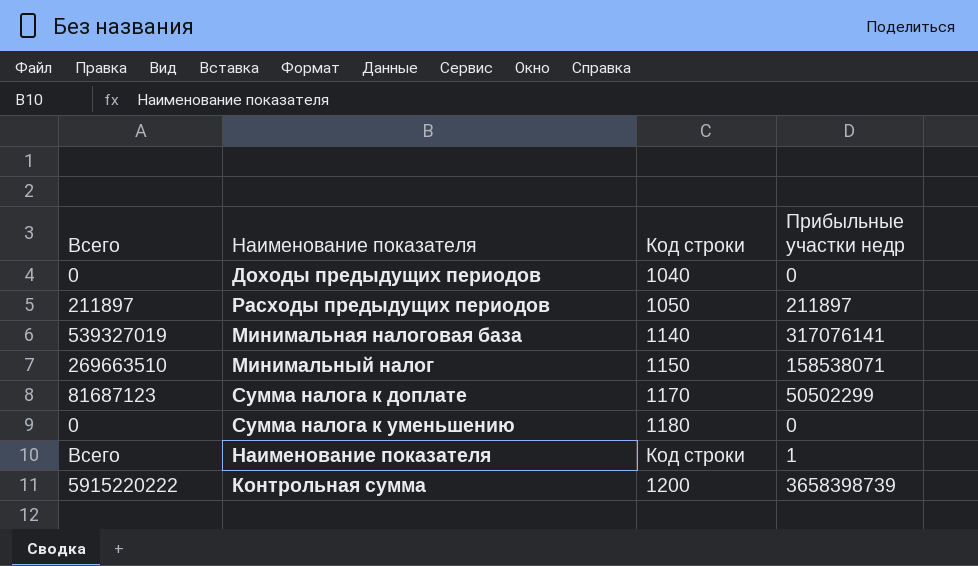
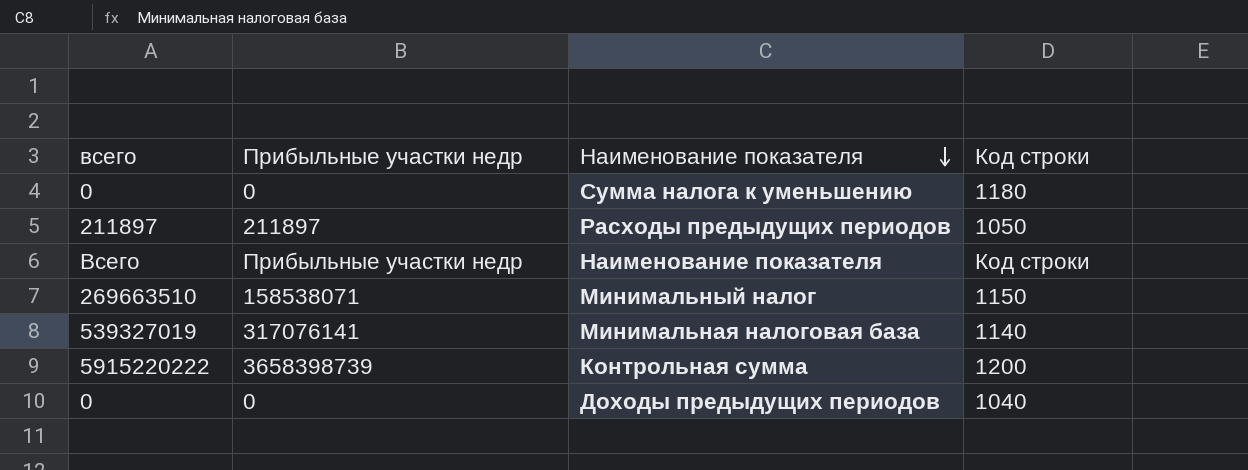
row order: none -> Наименование показателя descending
column name: Всего -> всего
column Прибыльные участки недр | position: 4 -> 2
row Сумма налога к доплате: 81687123 | 1170 | 50502299 -> none
Наименование показателя | Прибыльные участки недр: 1 -> Прибыльные участки недр

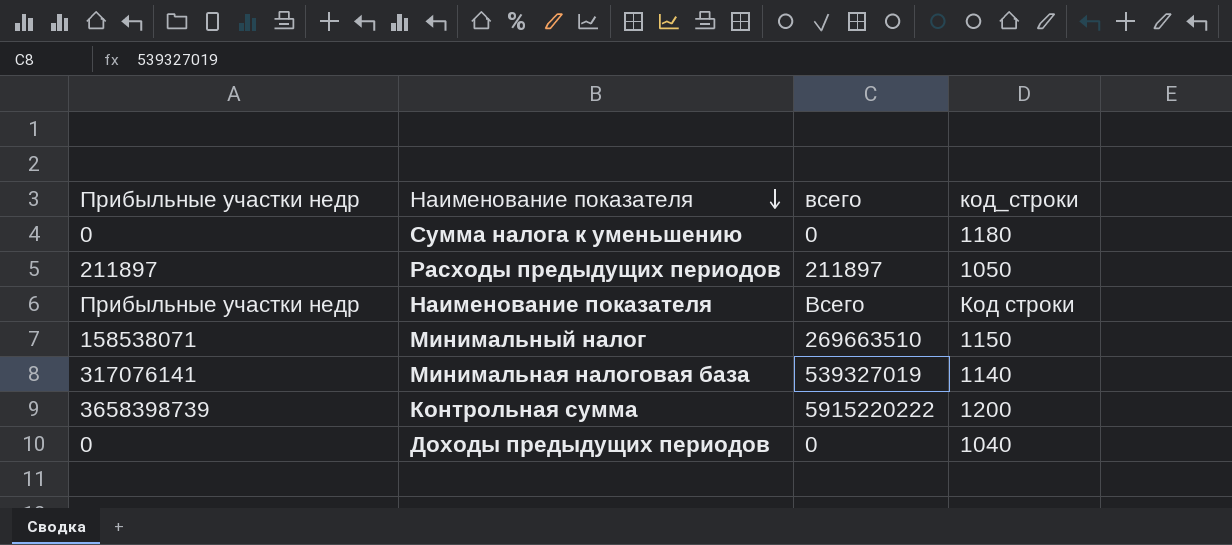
column всего | position: 1 -> 3
column name: Код строки -> код_строки

